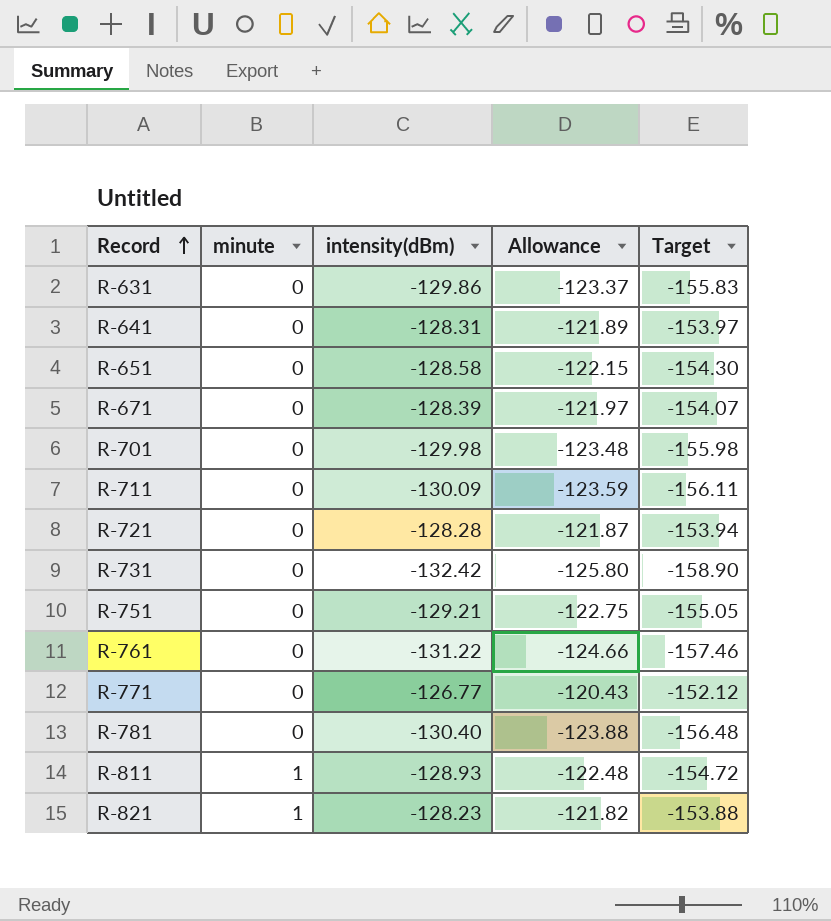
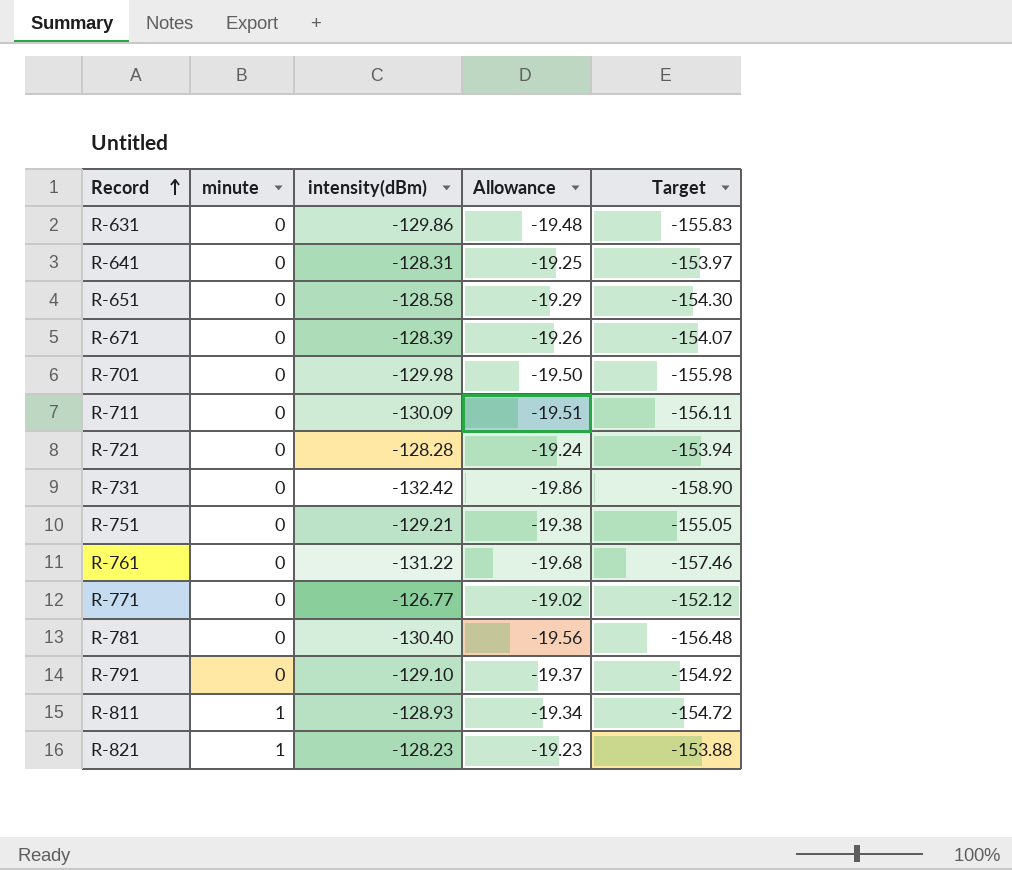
column Allowance | formula: [intensity(dBm)] * 0.95 -> [intensity(dBm)] * 0.15
row R-791: none -> 0 | -129.10 | -19.37 | -154.92

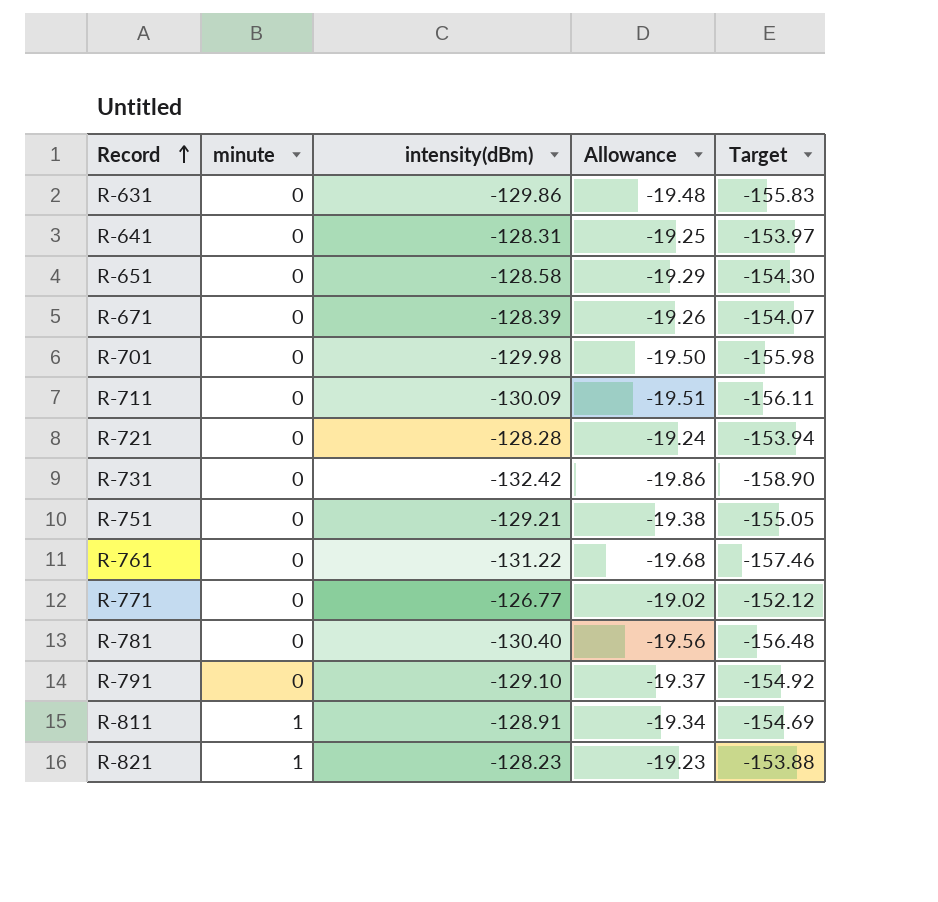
R-811 | intensity(dBm): -128.93 -> -128.91
R-811 | Target: -154.72 -> -154.69

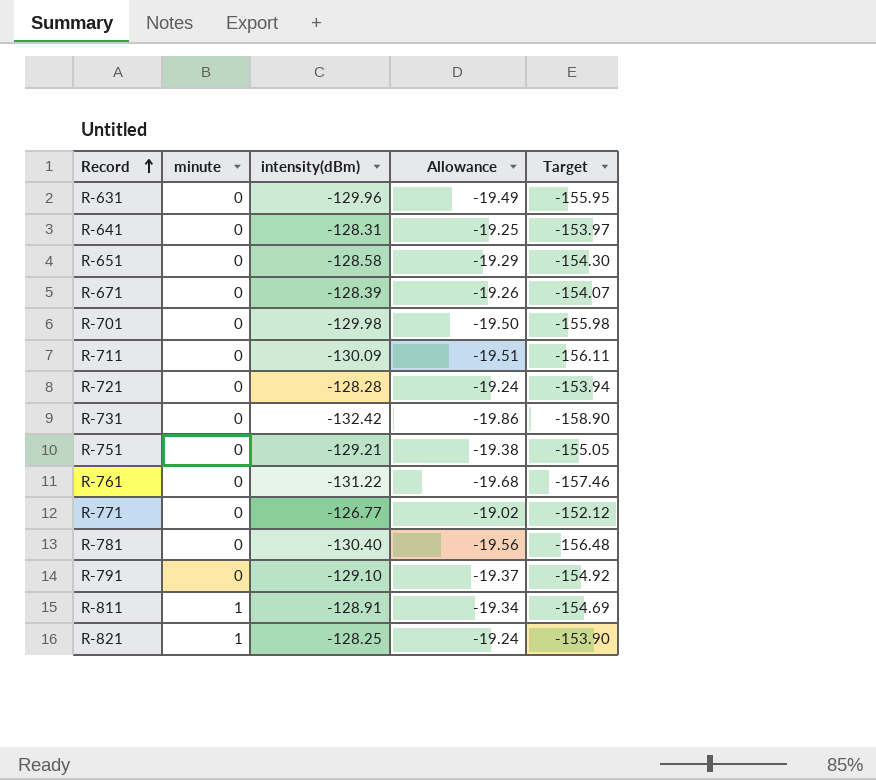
R-631 | intensity(dBm): -129.86 -> -129.96
R-631 | Allowance: -19.48 -> -19.49
R-631 | Target: -155.83 -> -155.95
R-821 | intensity(dBm): -128.23 -> -128.25
R-821 | Allowance: -19.23 -> -19.24
R-821 | Target: -153.88 -> -153.90

